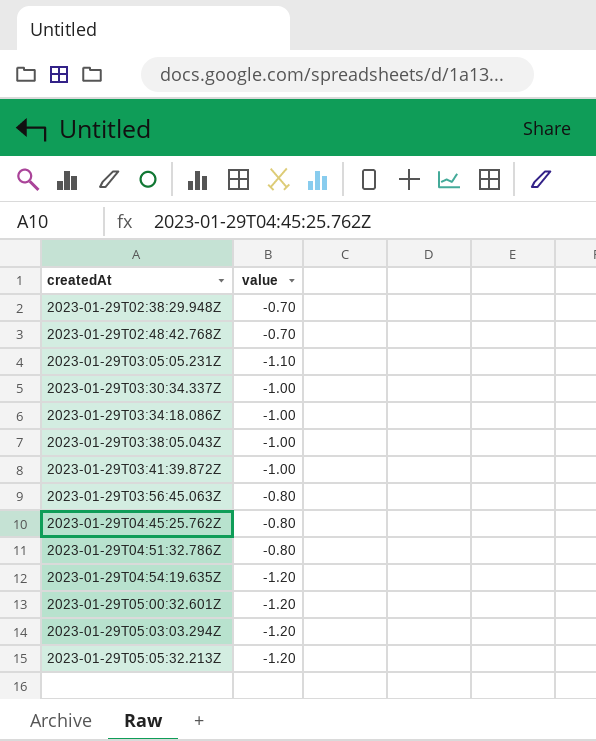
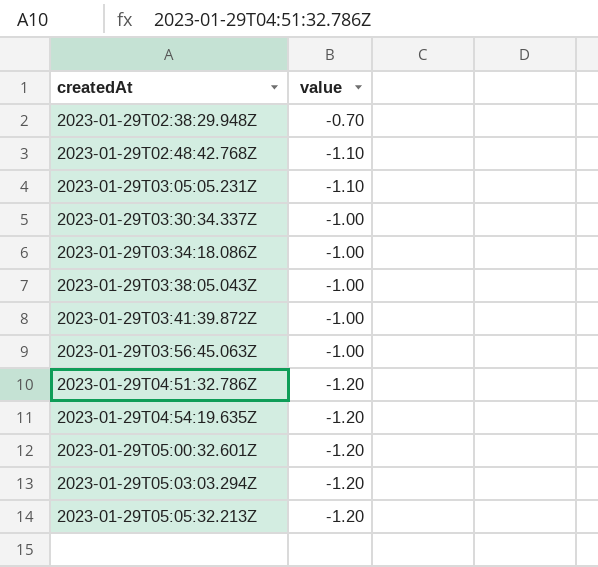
row 2023-01-29T04:45:25.762Z: -0.80 -> none
2023-01-29T02:48:42.768Z | value: -0.70 -> -1.10
2023-01-29T03:56:45.063Z | value: -0.80 -> -1.00
2023-01-29T04:51:32.786Z | value: -0.80 -> -1.20

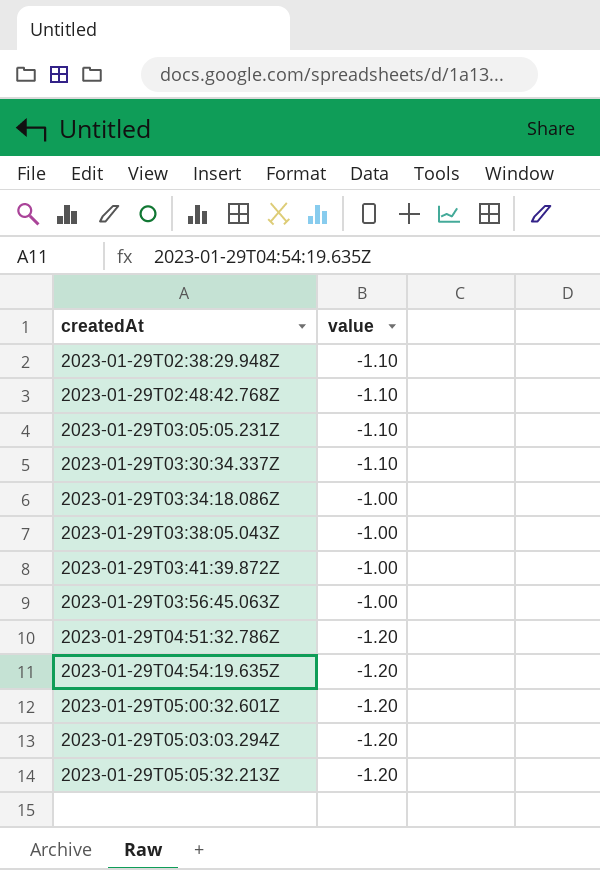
2023-01-29T02:38:29.948Z | value: -0.70 -> -1.10
2023-01-29T03:30:34.337Z | value: -1.00 -> -1.10

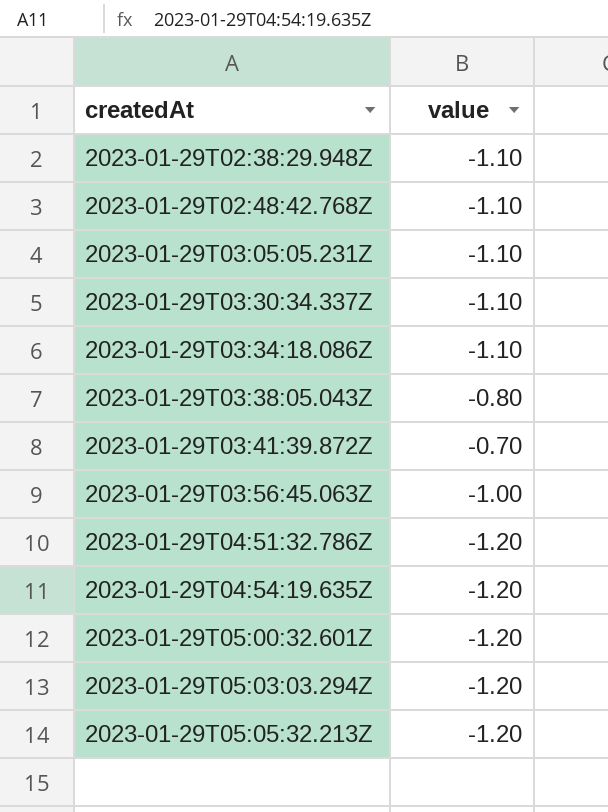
2023-01-29T03:34:18.086Z | value: -1.00 -> -1.10
2023-01-29T03:38:05.043Z | value: -1.00 -> -0.80
2023-01-29T03:41:39.872Z | value: -1.00 -> -0.70

